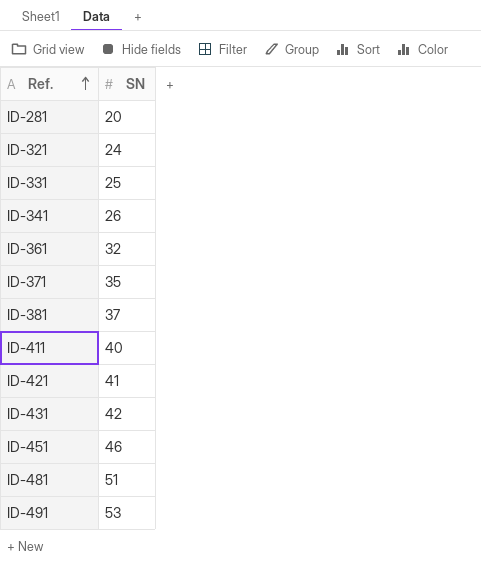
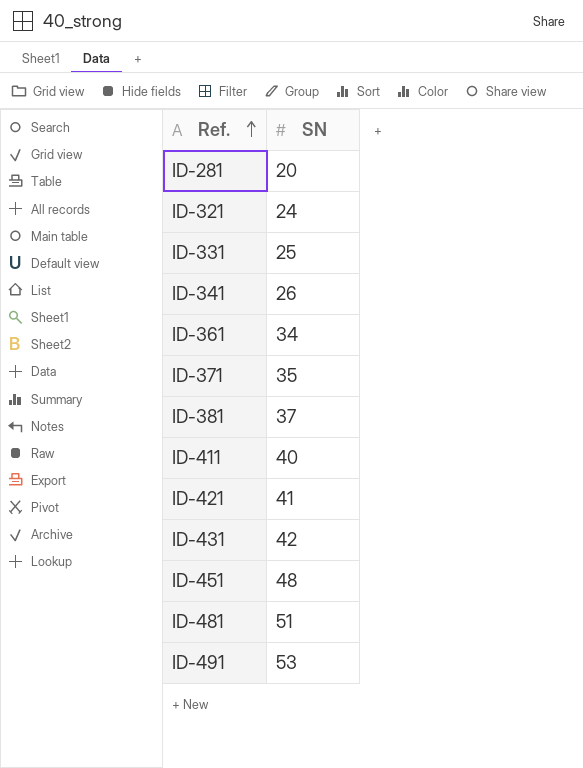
ID-361 | SN: 32 -> 34
ID-451 | SN: 46 -> 48

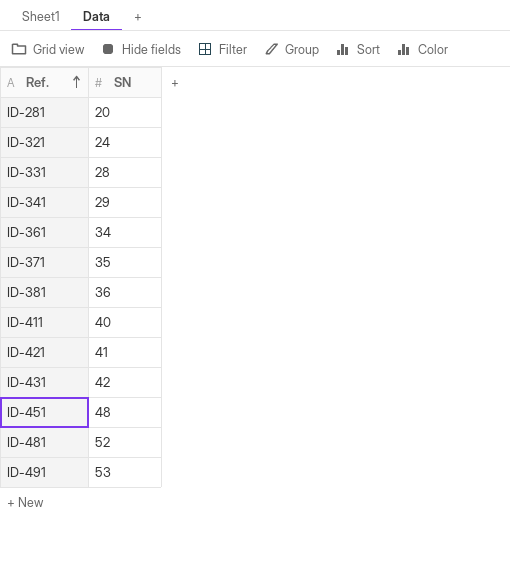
ID-331 | SN: 25 -> 28
ID-341 | SN: 26 -> 29
ID-381 | SN: 37 -> 36
ID-481 | SN: 51 -> 52

